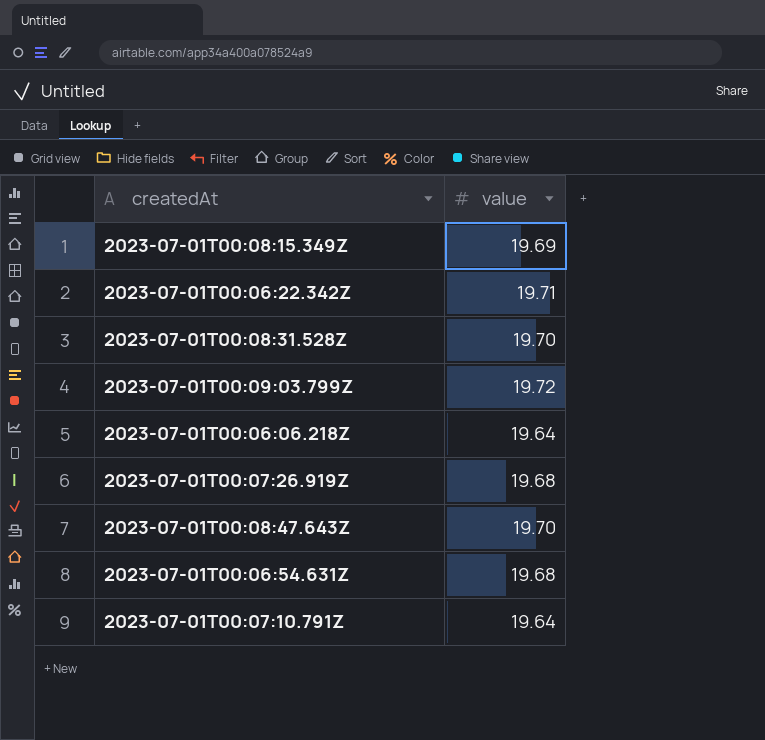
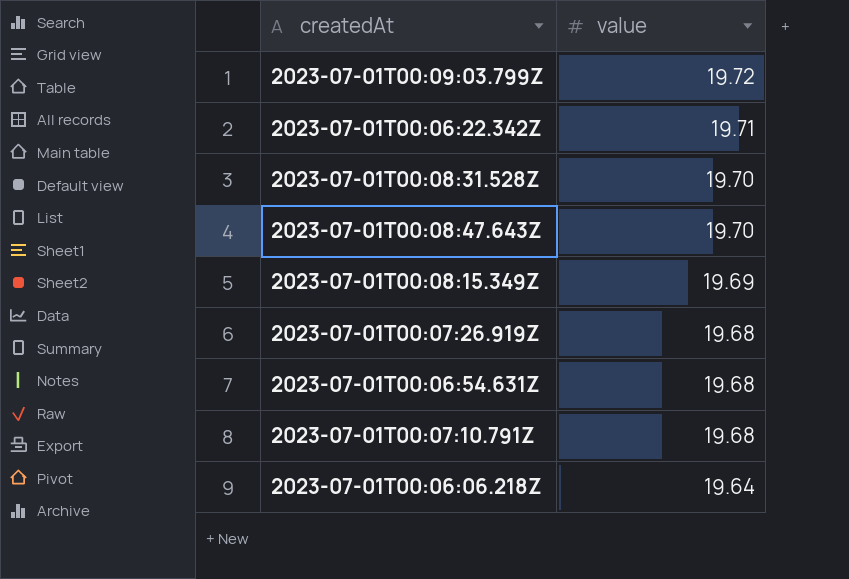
row order: none -> value descending
2023-07-01T00:07:10.791Z | value: 19.64 -> 19.68

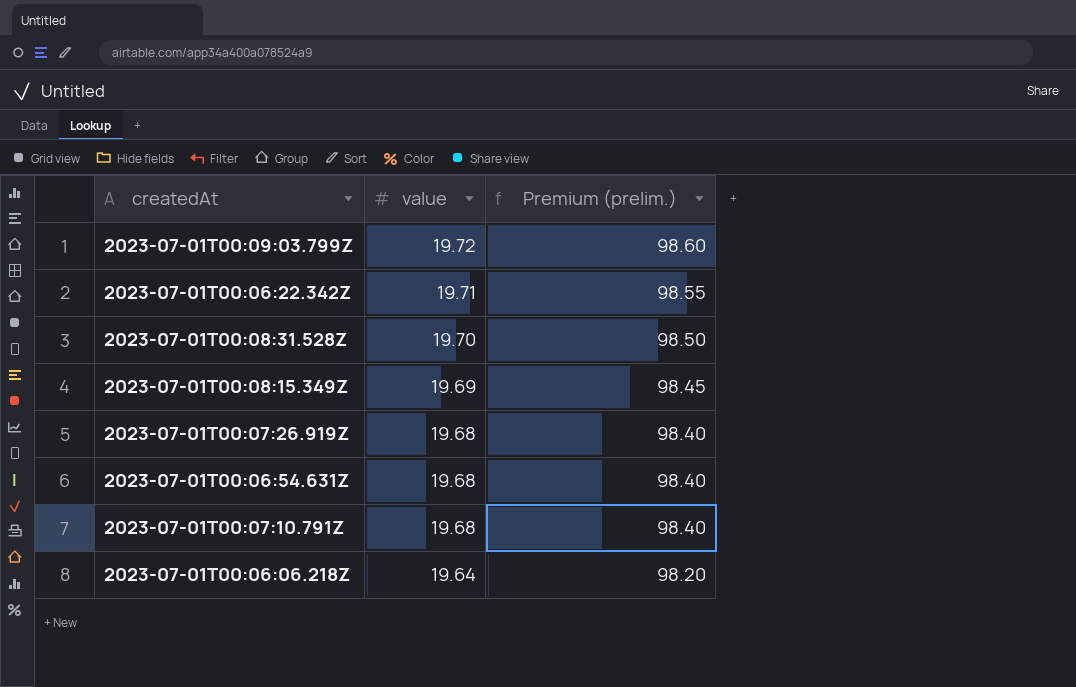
column Premium (prelim.) | formula: none -> [value] * 5
row 2023-07-01T00:08:47.643Z: 19.70 -> none

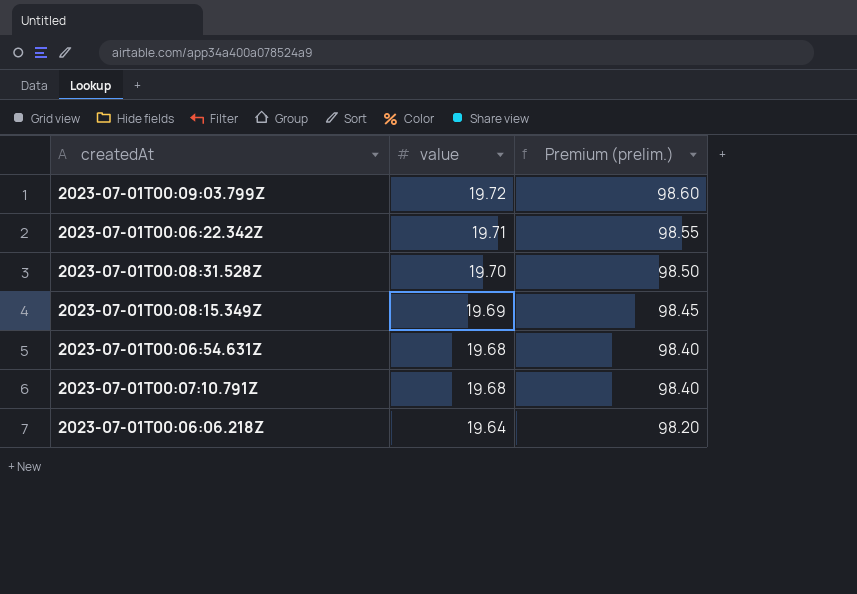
row 2023-07-01T00:07:26.919Z: 19.68 | 98.40 -> none

